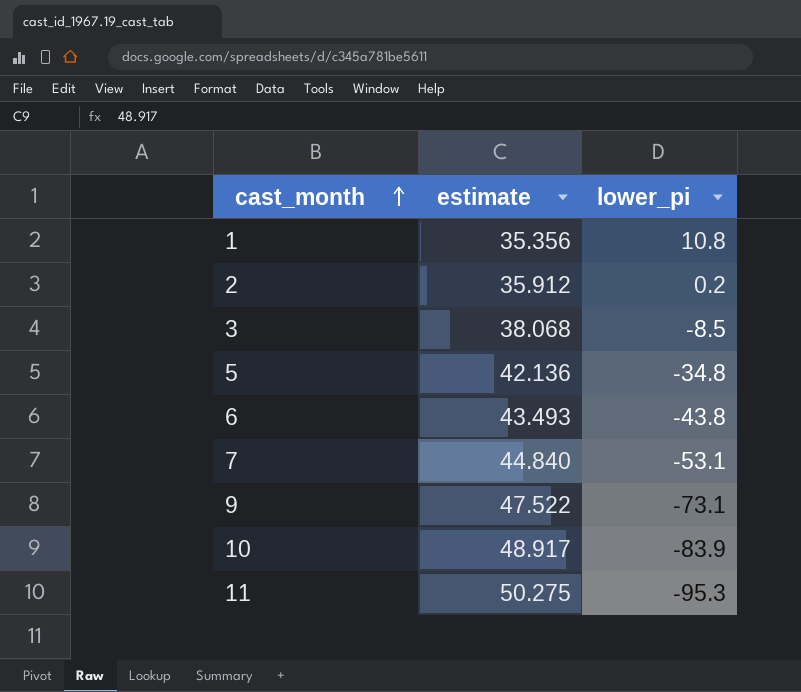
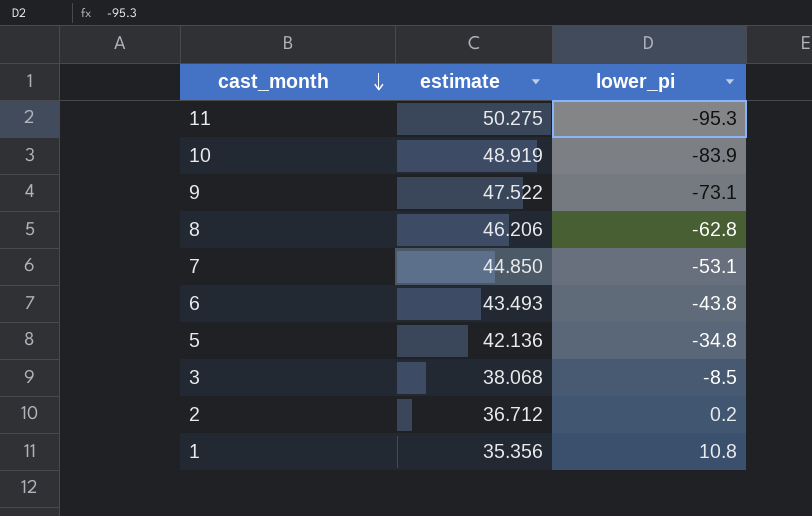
row order: cast_month ascending -> cast_month descending
10 | estimate: 48.917 -> 48.919
row 8: none -> 46.206 | -62.8
7 | estimate: 44.840 -> 44.850
2 | estimate: 35.912 -> 36.712

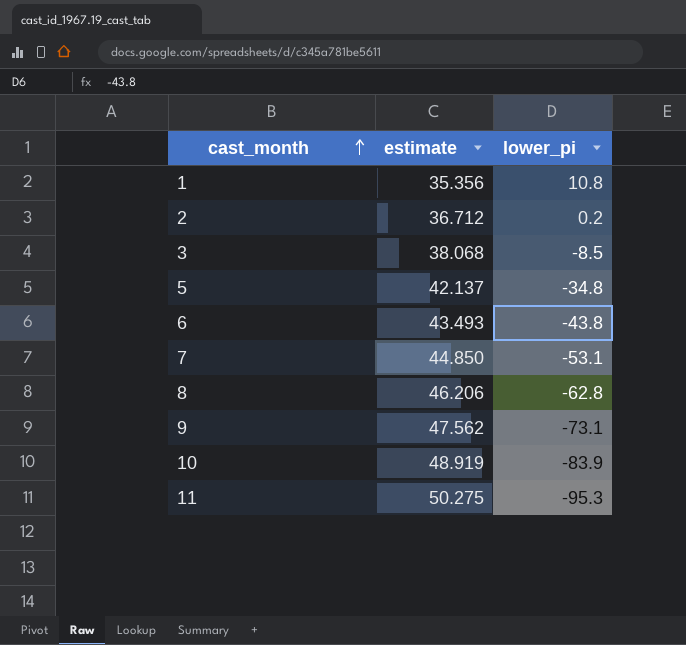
row order: cast_month descending -> cast_month ascending
5 | estimate: 42.136 -> 42.137
9 | estimate: 47.522 -> 47.562

